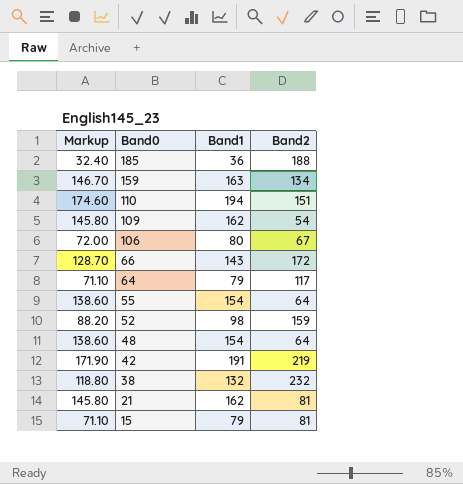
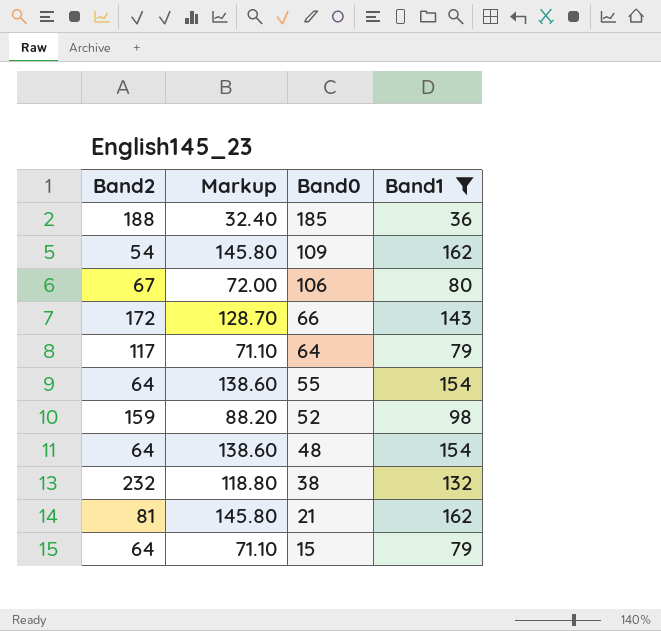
filter: none -> Band1 <= 162
column Band2 | position: 4 -> 1
15 | Band2: 81 -> 64

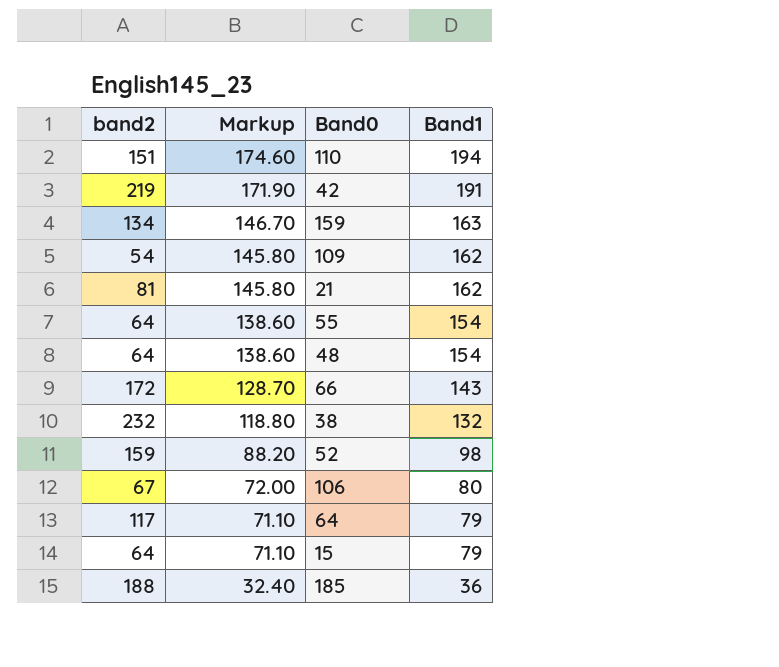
filter: Band1 <= 162 -> none
row order: Band0 descending -> Markup descending
column name: Band2 -> band2

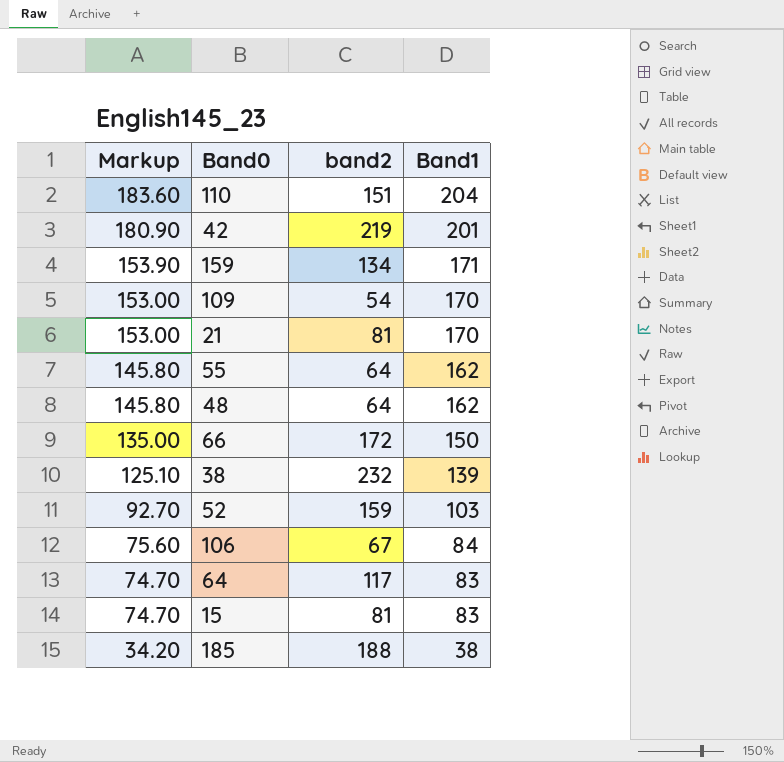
column band2 | position: 1 -> 3
110 | Markup: 174.60 -> 183.60
110 | Band1: 194 -> 204
42 | Markup: 171.90 -> 180.90
42 | Band1: 191 -> 201
159 | Markup: 146.70 -> 153.90
159 | Band1: 163 -> 171
109 | Markup: 145.80 -> 153.00
109 | Band1: 162 -> 170
21 | Markup: 145.80 -> 153.00
21 | Band1: 162 -> 170
55 | Markup: 138.60 -> 145.80
55 | Band1: 154 -> 162
48 | Markup: 138.60 -> 145.80
48 | Band1: 154 -> 162
66 | Markup: 128.70 -> 135.00
66 | Band1: 143 -> 150
38 | Markup: 118.80 -> 125.10
38 | Band1: 132 -> 139
52 | Markup: 88.20 -> 92.70
52 | Band1: 98 -> 103
106 | Markup: 72.00 -> 75.60
106 | Band1: 80 -> 84
64 | Markup: 71.10 -> 74.70
64 | Band1: 79 -> 83
15 | Markup: 71.10 -> 74.70
15 | band2: 64 -> 81
15 | Band1: 79 -> 83
185 | Markup: 32.40 -> 34.20
185 | Band1: 36 -> 38

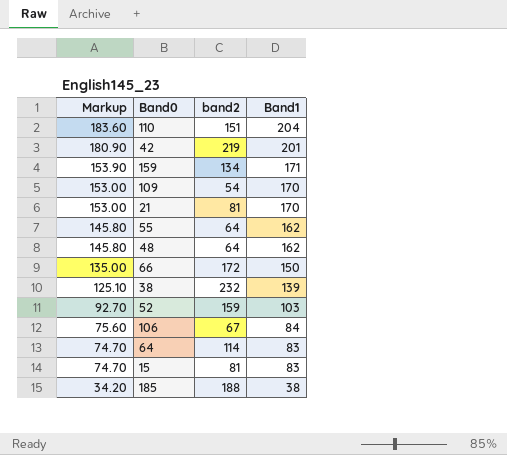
64 | band2: 117 -> 114

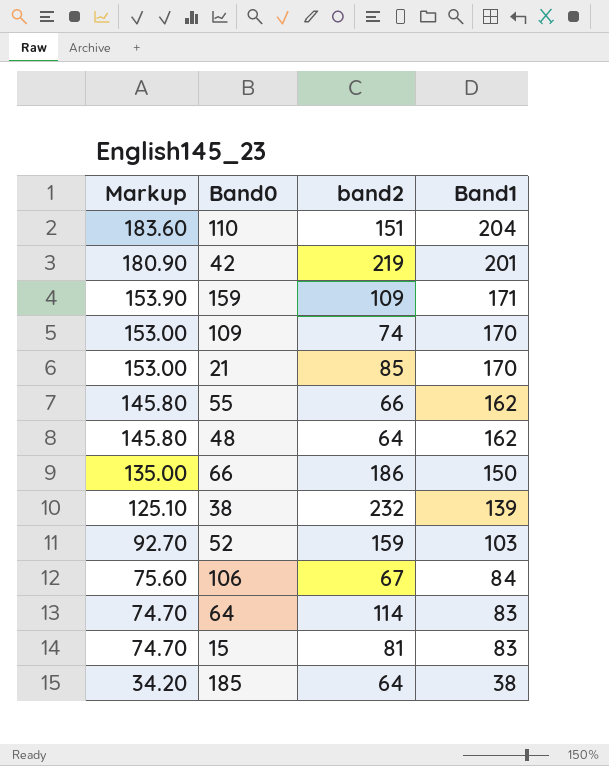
159 | band2: 134 -> 109
109 | band2: 54 -> 74
21 | band2: 81 -> 85
55 | band2: 64 -> 66
66 | band2: 172 -> 186
185 | band2: 188 -> 64

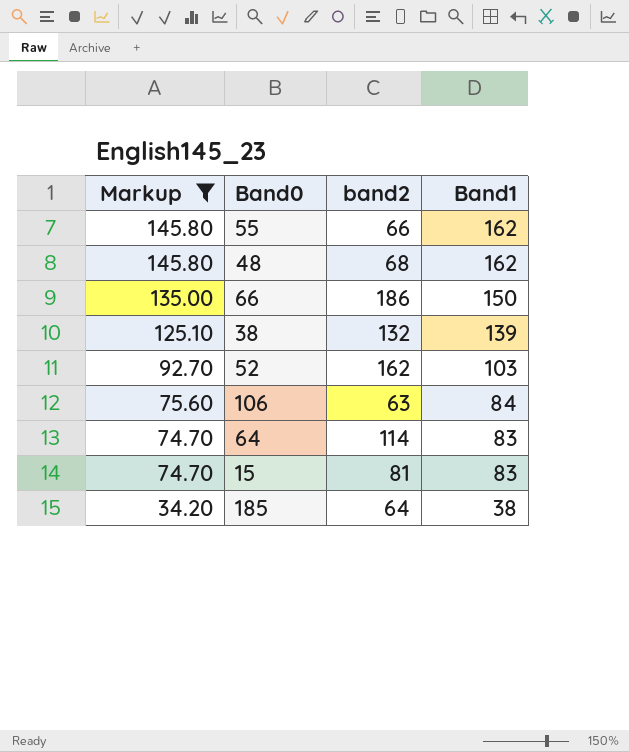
filter: none -> Markup <= 145.80
48 | band2: 64 -> 68
38 | band2: 232 -> 132
52 | band2: 159 -> 162
106 | band2: 67 -> 63

